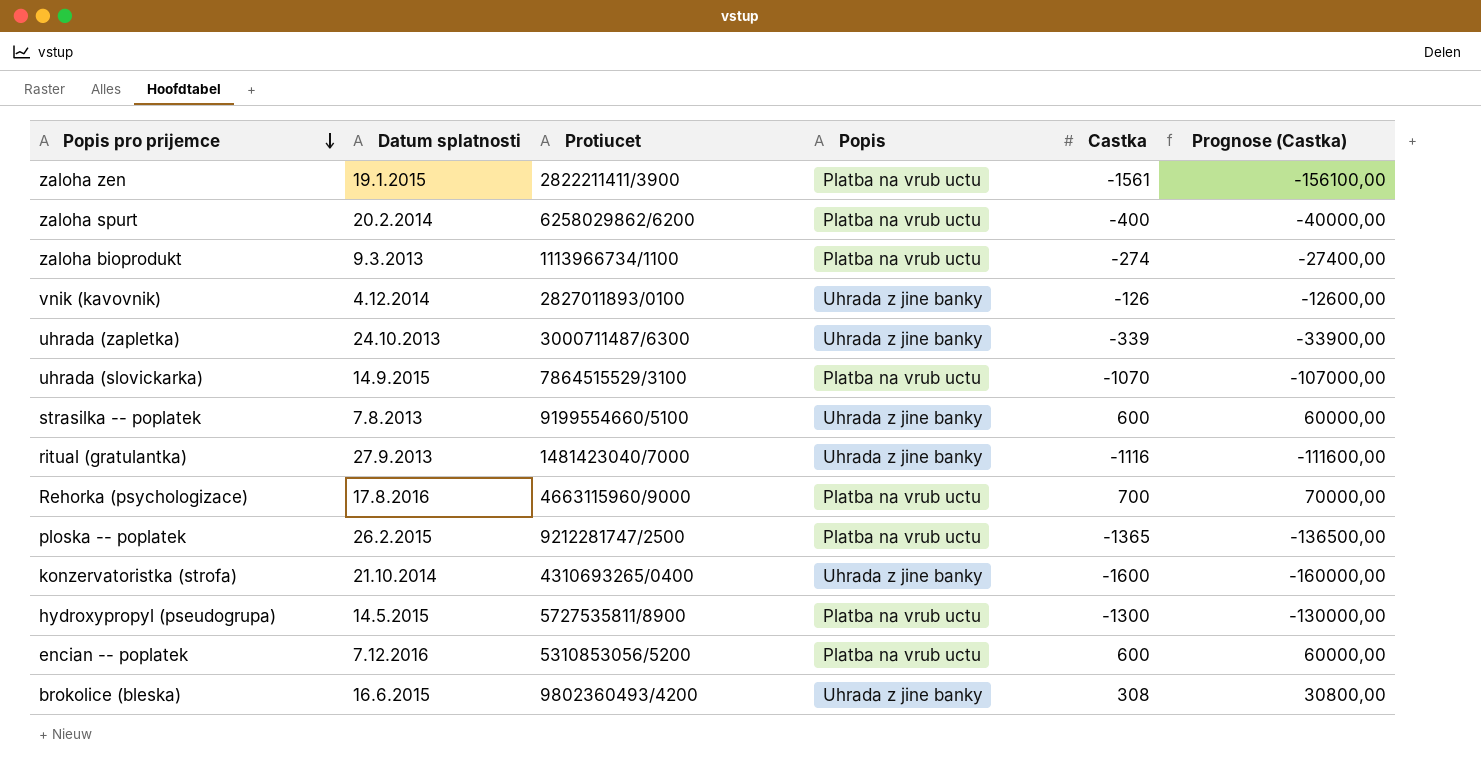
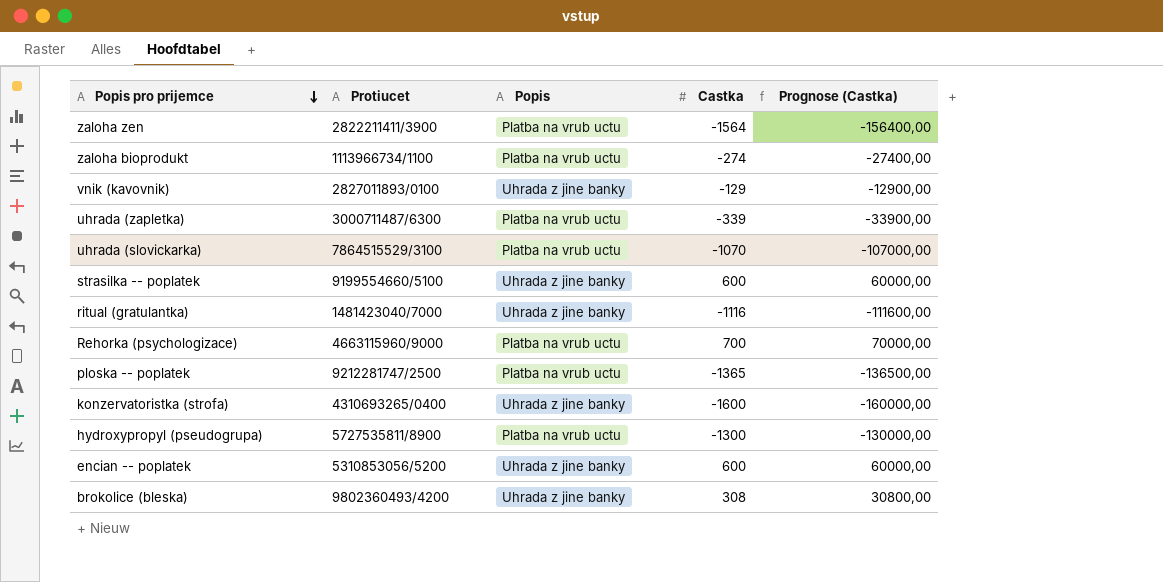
column Datum splatnosti | position: 2 -> none
row zaloha spurt: 20.2.2014 | 6258029862/6200 | Platba na vrub uctu | -400 | -40000,00 -> none
zaloha zen | Castka: -1561 -> -1564
zaloha zen | Prognose (Castka): -156100,00 -> -156400,00
vnik (kavovnik) | Castka: -126 -> -129
vnik (kavovnik) | Prognose (Castka): -12600,00 -> -12900,00
uhrada (zapletka) | Popis: Uhrada z jine banky -> Platba na vrub uctu
encian -- poplatek | Popis: Platba na vrub uctu -> Uhrada z jine banky

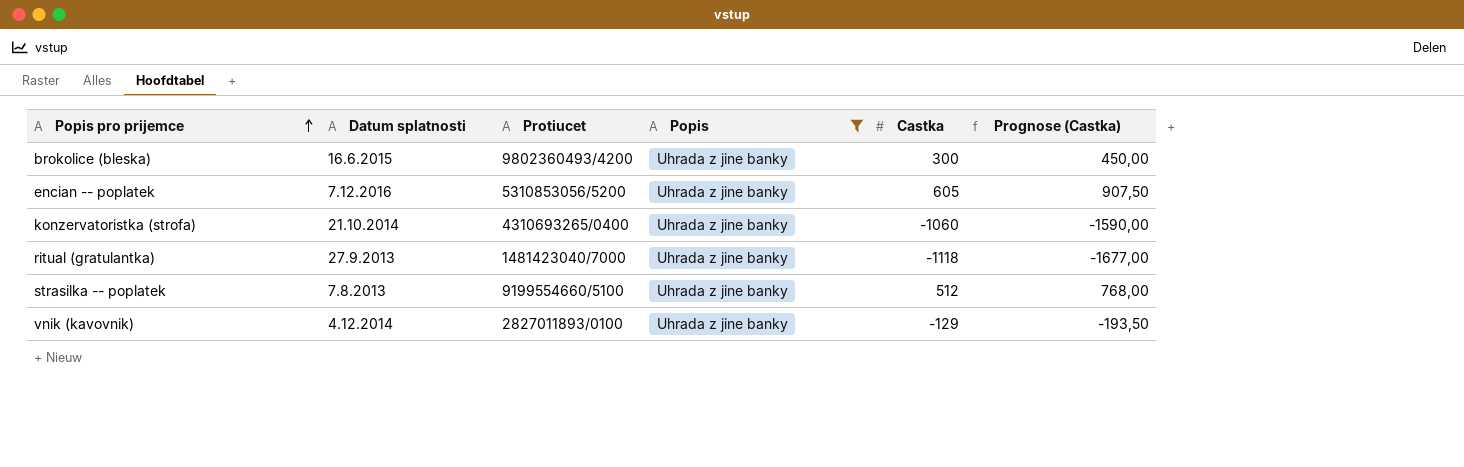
filter: none -> Popis = Uhrada z jine banky
row order: Popis pro prijemce descending -> Popis pro prijemce ascending
column Datum splatnosti | position: none -> 2
column Prognose (Castka) | formula: [Castka] * 100 -> [Castka] * 1,5
brokolice (bleska) | Castka: 308 -> 300
encian -- poplatek | Castka: 600 -> 605
konzervatoristka (strofa) | Castka: -1600 -> -1060
ritual (gratulantka) | Castka: -1116 -> -1118
strasilka -- poplatek | Castka: 600 -> 512

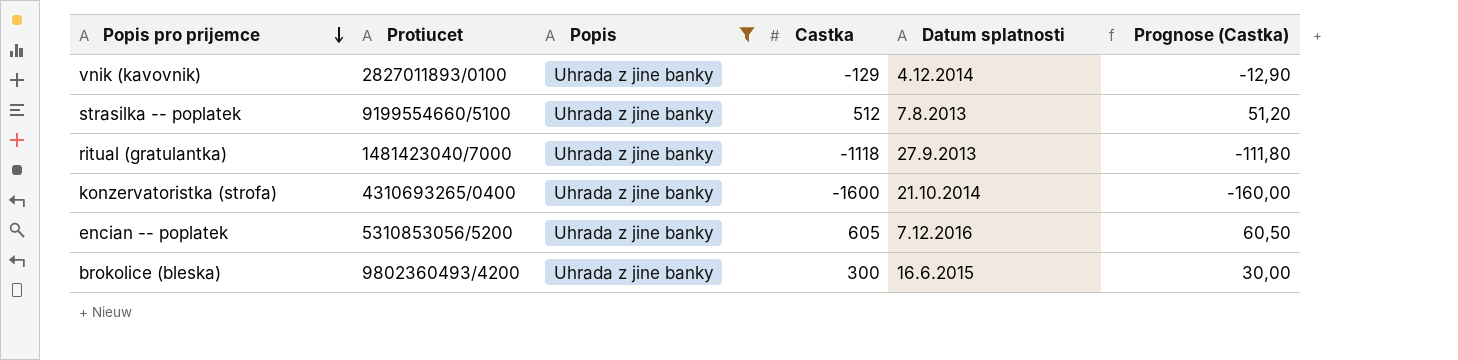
row order: Popis pro prijemce ascending -> Popis pro prijemce descending
column Datum splatnosti | position: 2 -> 5
column Prognose (Castka) | formula: [Castka] * 1,5 -> [Castka] * 0,1
konzervatoristka (strofa) | Castka: -1060 -> -1600

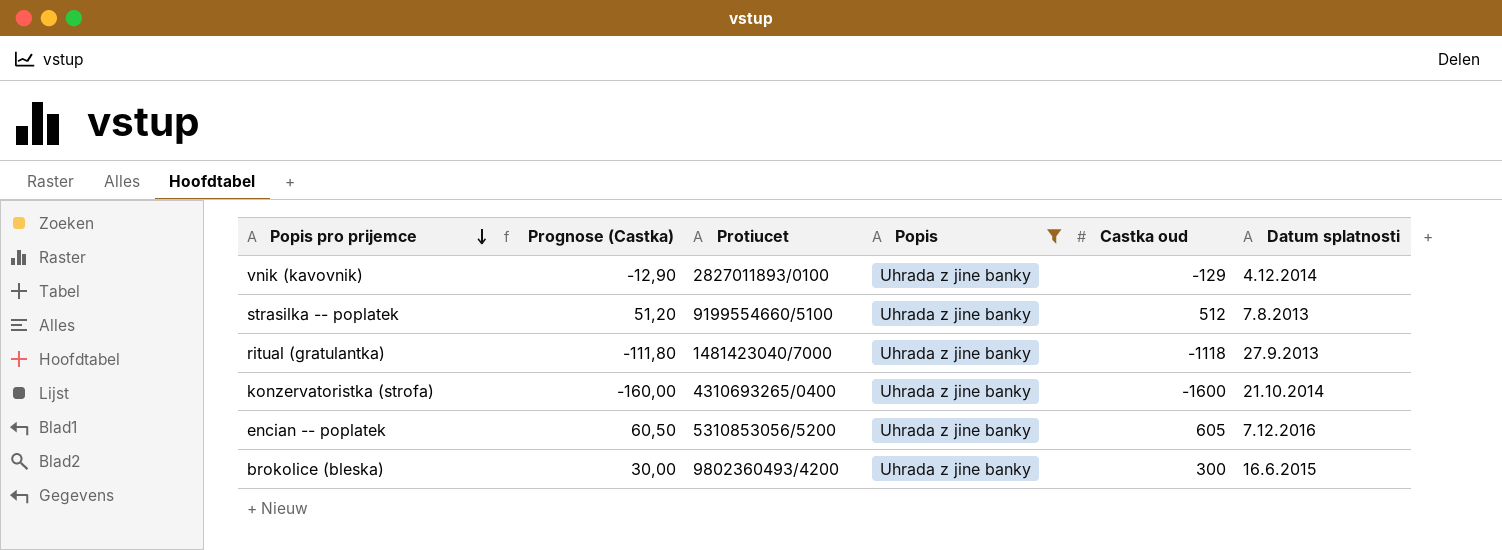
column Prognose (Castka) | position: 6 -> 2
column name: Castka -> Castka oud

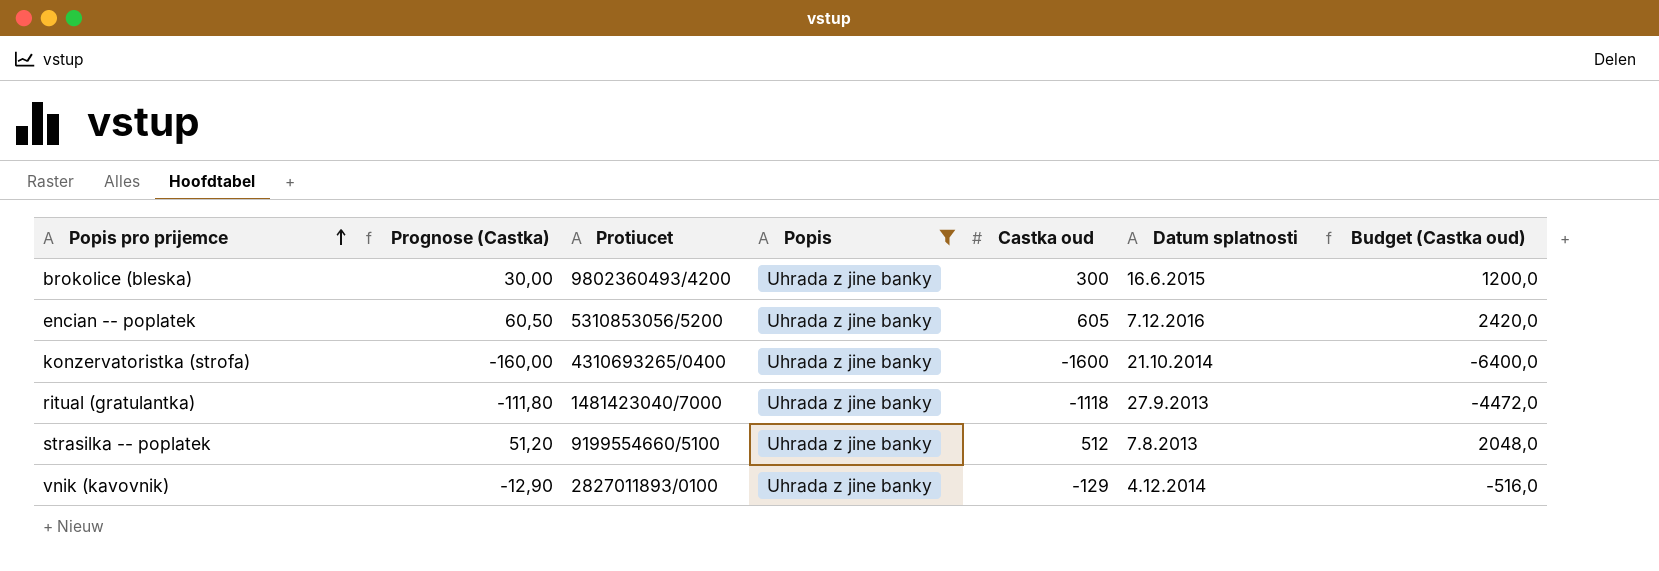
row order: Popis pro prijemce descending -> Popis pro prijemce ascending
column Budget (Castka oud) | formula: none -> [Castka oud] * 4

